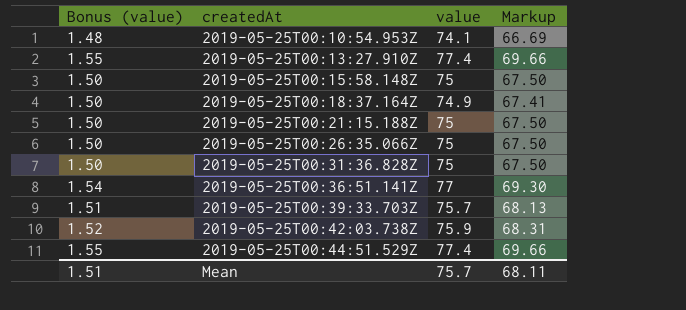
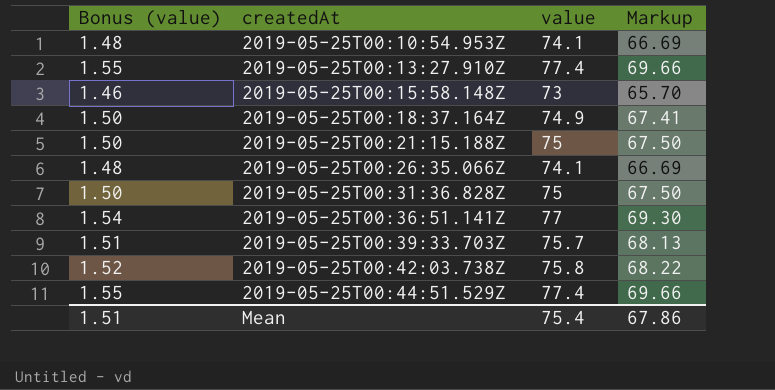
2019-05-25T00:15:58.148Z | Bonus (value): 1.50 -> 1.46
2019-05-25T00:15:58.148Z | value: 75 -> 73
2019-05-25T00:15:58.148Z | Markup: 67.50 -> 65.70
2019-05-25T00:26:35.066Z | Bonus (value): 1.50 -> 1.48
2019-05-25T00:26:35.066Z | value: 75 -> 74.1
2019-05-25T00:26:35.066Z | Markup: 67.50 -> 66.69
2019-05-25T00:42:03.738Z | value: 75.9 -> 75.8
2019-05-25T00:42:03.738Z | Markup: 68.31 -> 68.22
Mean | value: 75.7 -> 75.4
Mean | Markup: 68.11 -> 67.86

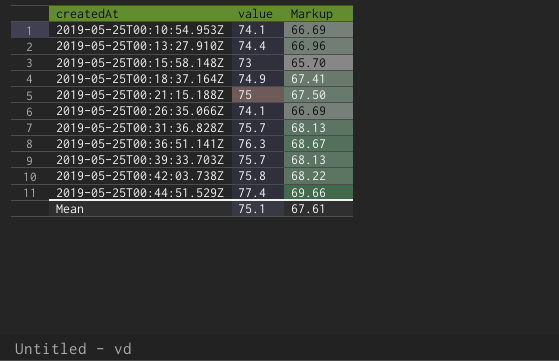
column Bonus (value) | formula: [value] * 0.02 -> none
2019-05-25T00:13:27.910Z | value: 77.4 -> 74.4
2019-05-25T00:13:27.910Z | Markup: 69.66 -> 66.96
2019-05-25T00:31:36.828Z | value: 75 -> 75.7
2019-05-25T00:31:36.828Z | Markup: 67.50 -> 68.13
2019-05-25T00:36:51.141Z | value: 77 -> 76.3
2019-05-25T00:36:51.141Z | Markup: 69.30 -> 68.67
Mean | value: 75.4 -> 75.1
Mean | Markup: 67.86 -> 67.61

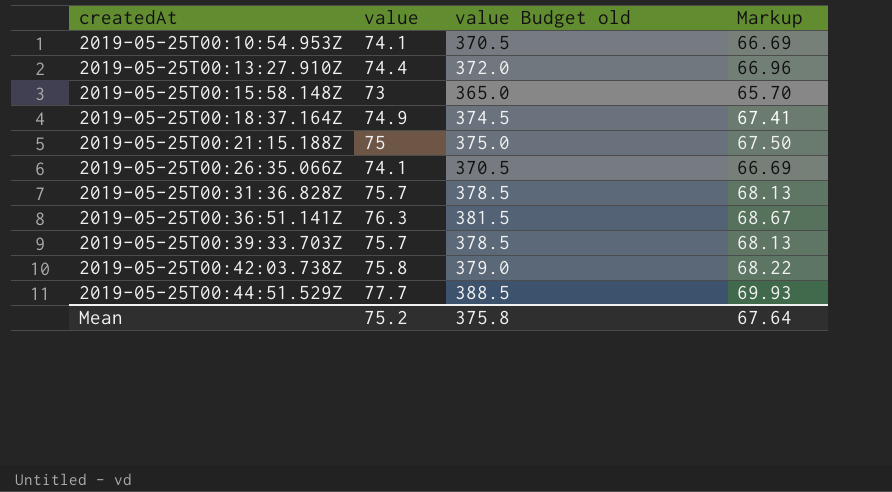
column value Budget old | formula: none -> [value] * 5
2019-05-25T00:44:51.529Z | value: 77.4 -> 77.7
2019-05-25T00:44:51.529Z | Markup: 69.66 -> 69.93
Mean | value: 75.1 -> 75.2
Mean | Markup: 67.61 -> 67.64

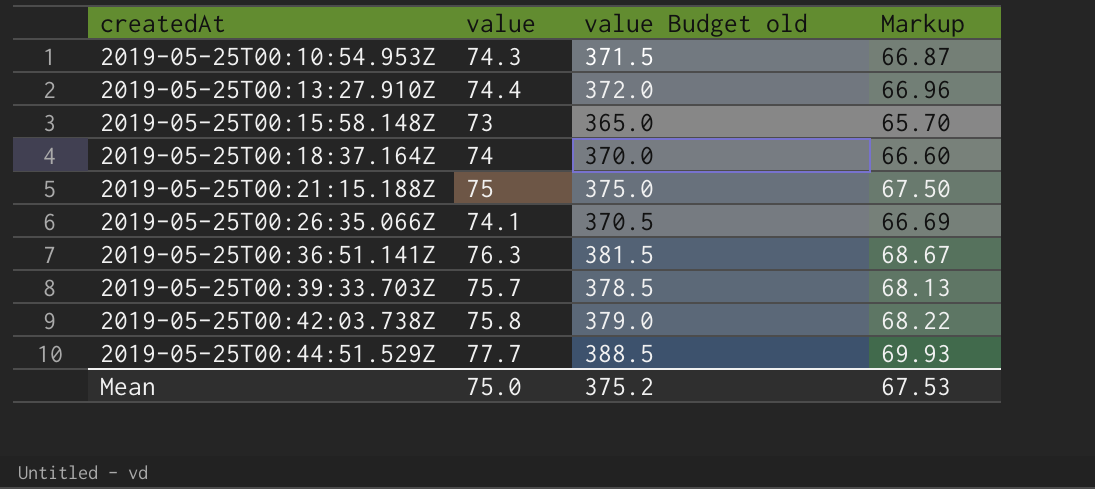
row 2019-05-25T00:31:36.828Z: 75.7 | 378.5 | 68.13 -> none
2019-05-25T00:10:54.953Z | value: 74.1 -> 74.3
2019-05-25T00:10:54.953Z | value Budget old: 370.5 -> 371.5
2019-05-25T00:10:54.953Z | Markup: 66.69 -> 66.87
2019-05-25T00:18:37.164Z | value: 74.9 -> 74
2019-05-25T00:18:37.164Z | value Budget old: 374.5 -> 370.0
2019-05-25T00:18:37.164Z | Markup: 67.41 -> 66.60
Mean | value: 75.2 -> 75.0
Mean | value Budget old: 375.8 -> 375.2
Mean | Markup: 67.64 -> 67.53

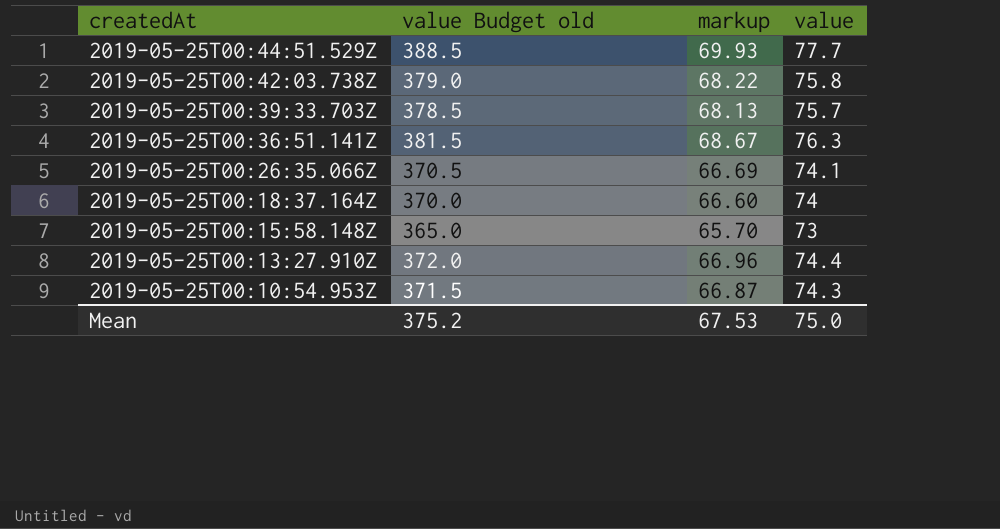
row order: createdAt ascending -> createdAt descending
column name: Markup -> markup
column value | position: 2 -> 4
row 2019-05-25T00:21:15.188Z: 75 | 375.0 | 67.50 -> none

